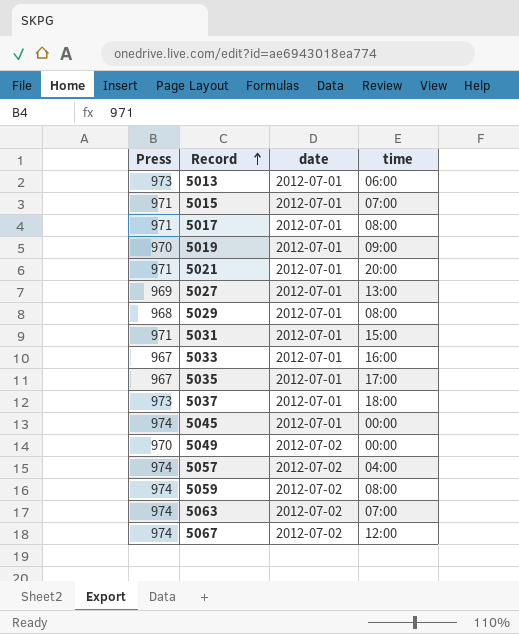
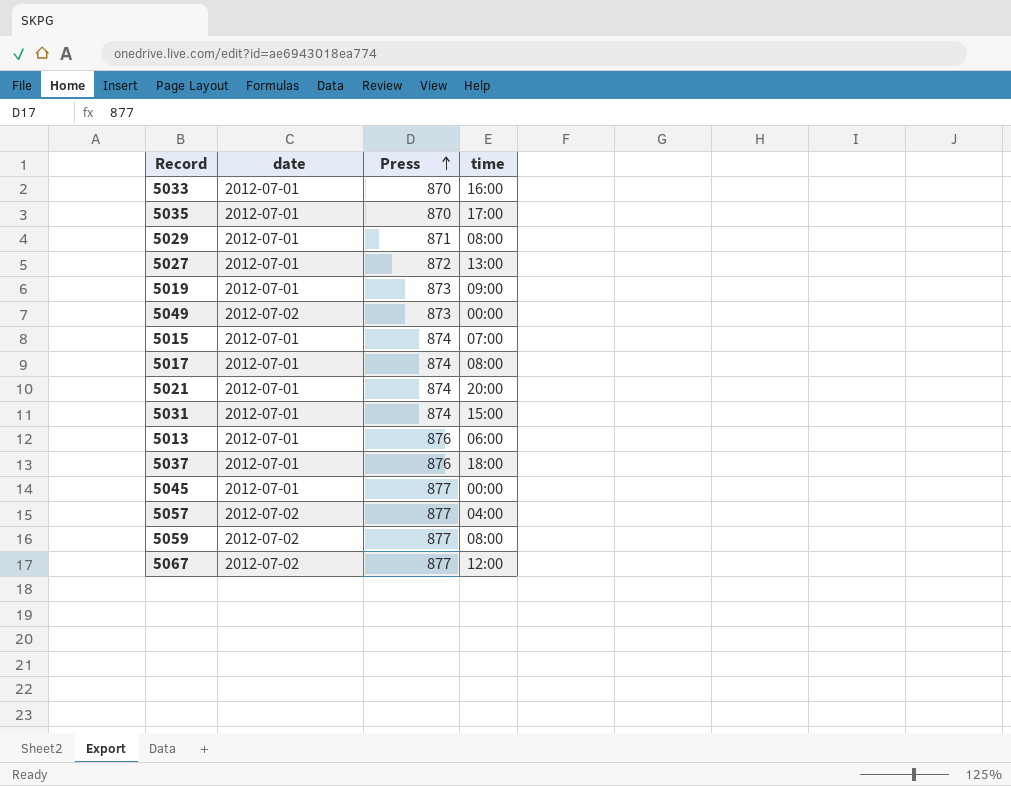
row order: Record ascending -> Press ascending
column Press | position: 1 -> 3
row 5063: 974 | 2012-07-02 | 07:00 -> none
5033 | Press: 967 -> 870
5035 | Press: 967 -> 870
5029 | Press: 968 -> 871
5027 | Press: 969 -> 872
5019 | Press: 970 -> 873
5049 | Press: 970 -> 873
5015 | Press: 971 -> 874
5017 | Press: 971 -> 874
5021 | Press: 971 -> 874
5031 | Press: 971 -> 874
5013 | Press: 973 -> 876
5037 | Press: 973 -> 876
5045 | Press: 974 -> 877
5057 | Press: 974 -> 877
5059 | Press: 974 -> 877
5067 | Press: 974 -> 877

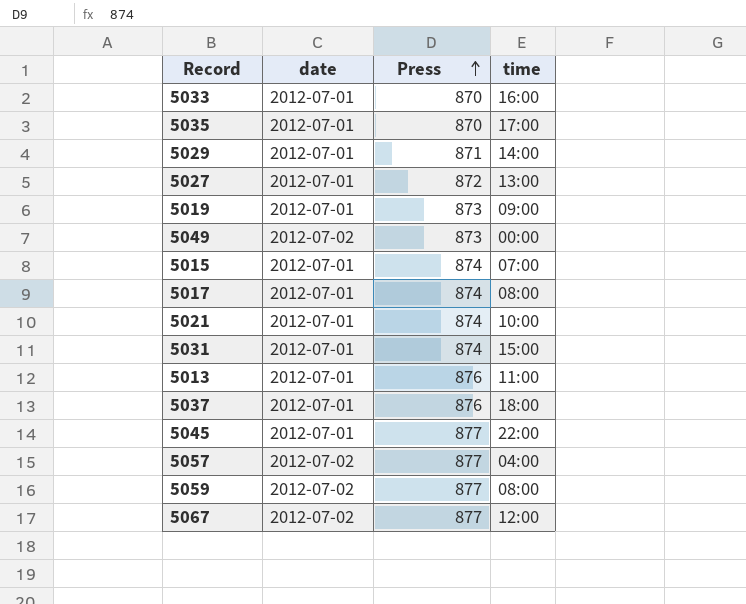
5029 | time: 08:00 -> 14:00
5021 | time: 20:00 -> 10:00
5013 | time: 06:00 -> 11:00
5045 | time: 00:00 -> 22:00

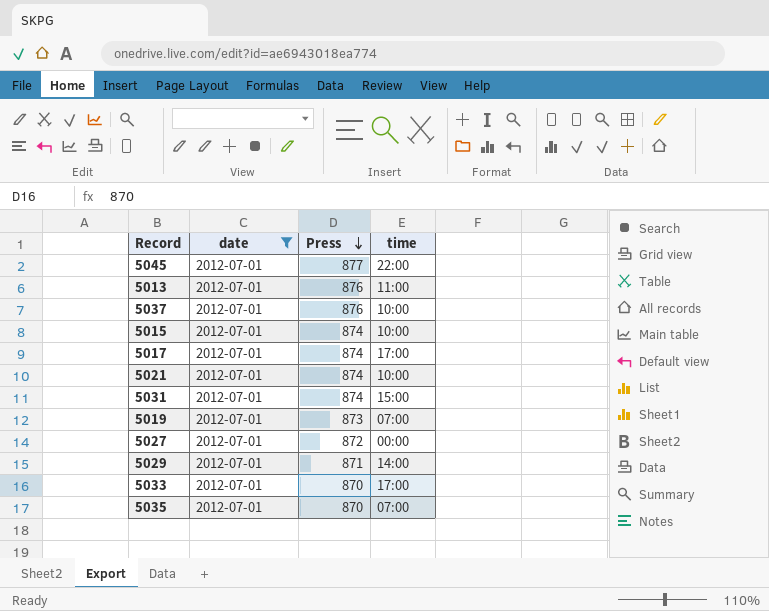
filter: none -> date = 2012-07-01
row order: Press ascending -> Press descending
5037 | time: 18:00 -> 10:00
5015 | time: 07:00 -> 10:00
5017 | time: 08:00 -> 17:00
5019 | time: 09:00 -> 07:00
5027 | time: 13:00 -> 00:00
5033 | time: 16:00 -> 17:00
5035 | time: 17:00 -> 07:00

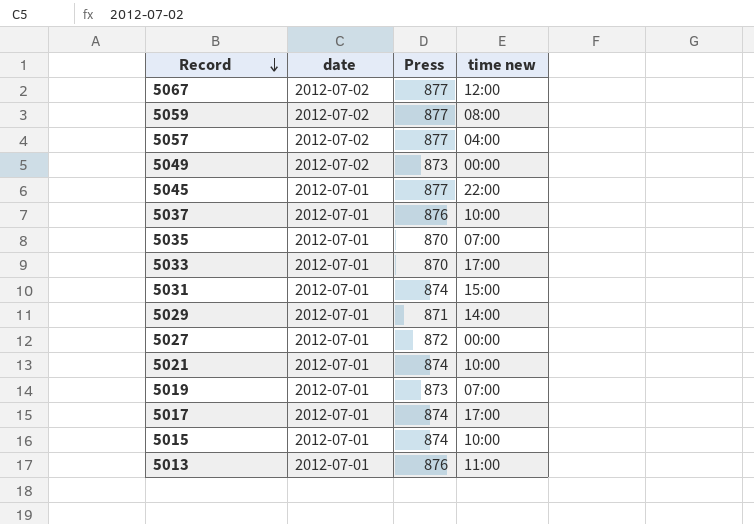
filter: date = 2012-07-01 -> none
row order: Press descending -> Record descending
column name: time -> time new

